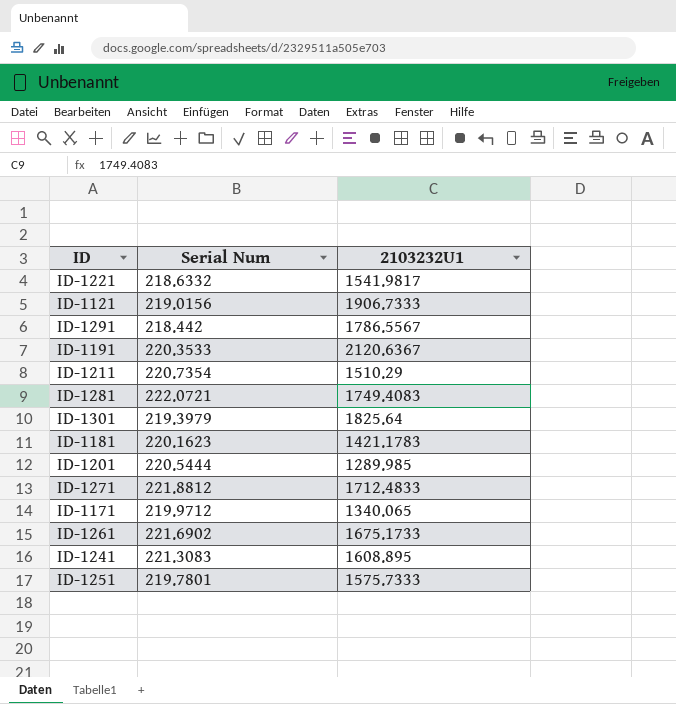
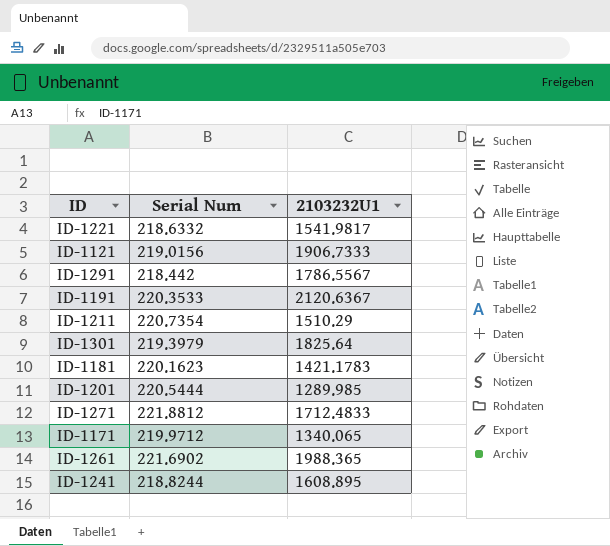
row ID-1281: 222.0721 | 1749.4083 -> none
row ID-1251: 219.7801 | 1575.7333 -> none
ID-1261 | 2103232U1: 1675.1733 -> 1988.365
ID-1241 | Serial Num: 221.3083 -> 218.8244

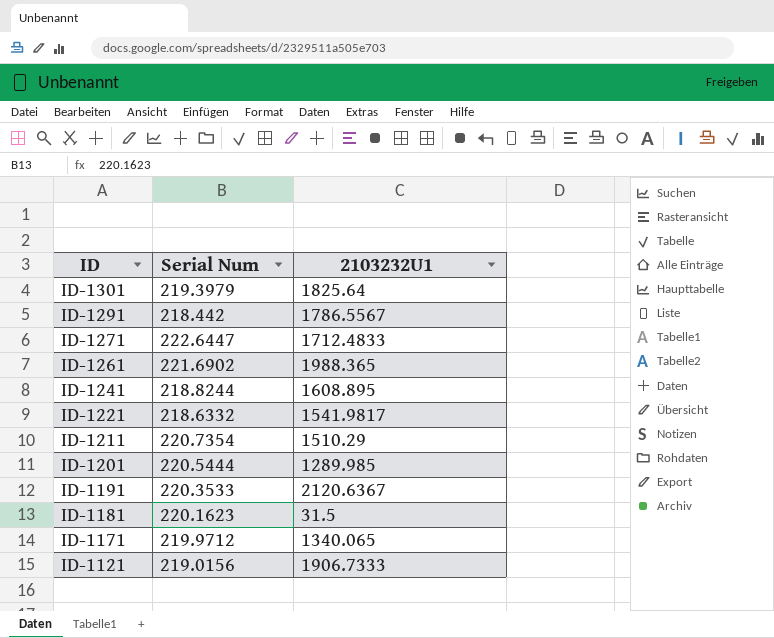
row order: none -> ID descending
ID-1271 | Serial Num: 221.8812 -> 222.6447
ID-1181 | 2103232U1: 1421.1783 -> 31.5

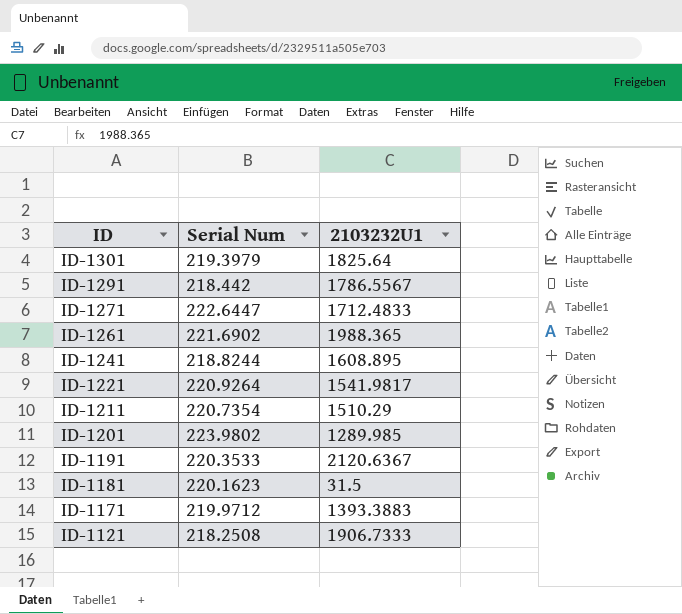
ID-1221 | Serial Num: 218.6332 -> 220.9264
ID-1201 | Serial Num: 220.5444 -> 223.9802
ID-1171 | 2103232U1: 1340.065 -> 1393.3883
ID-1121 | Serial Num: 219.0156 -> 218.2508

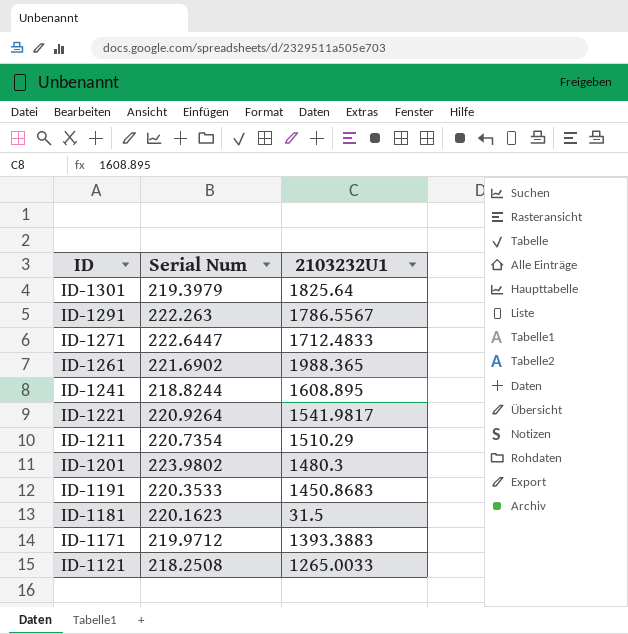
ID-1291 | Serial Num: 218.442 -> 222.263
ID-1201 | 2103232U1: 1289.985 -> 1480.3
ID-1191 | 2103232U1: 2120.6367 -> 1450.8683
ID-1121 | 2103232U1: 1906.7333 -> 1265.0033

